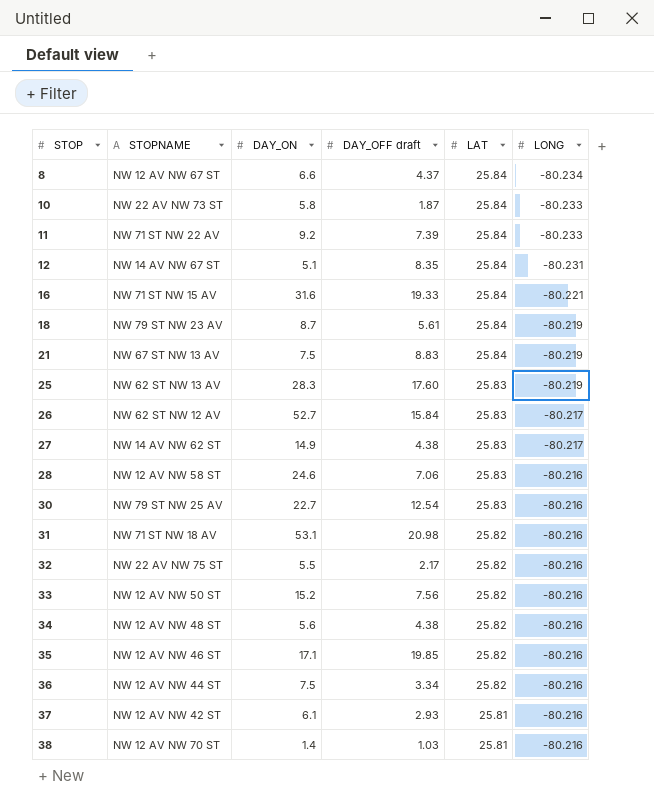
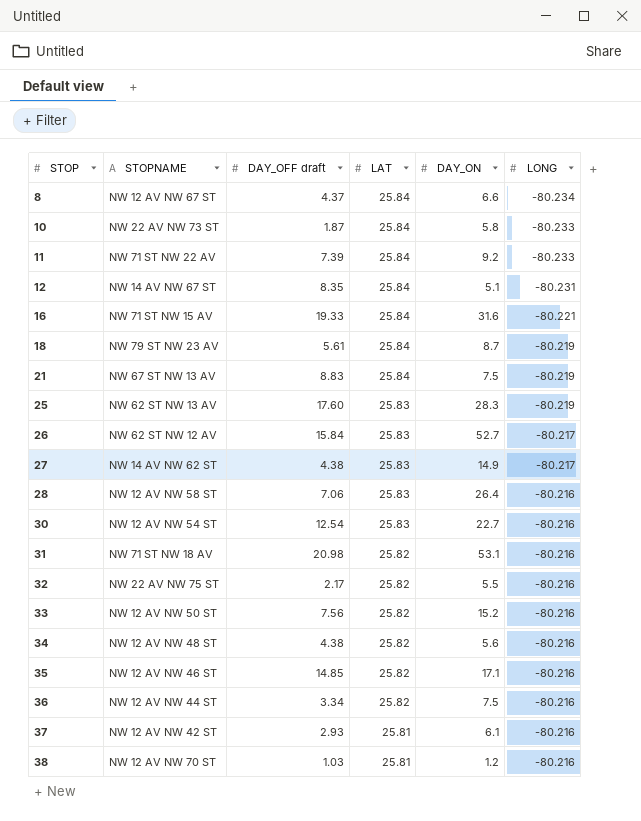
column DAY_ON | position: 3 -> 5
28 | DAY_ON: 24.6 -> 26.4
30 | STOPNAME: NW 79 ST NW 25 AV -> NW 12 AV NW 54 ST
35 | DAY_OFF draft: 19.85 -> 14.85
38 | DAY_ON: 1.4 -> 1.2

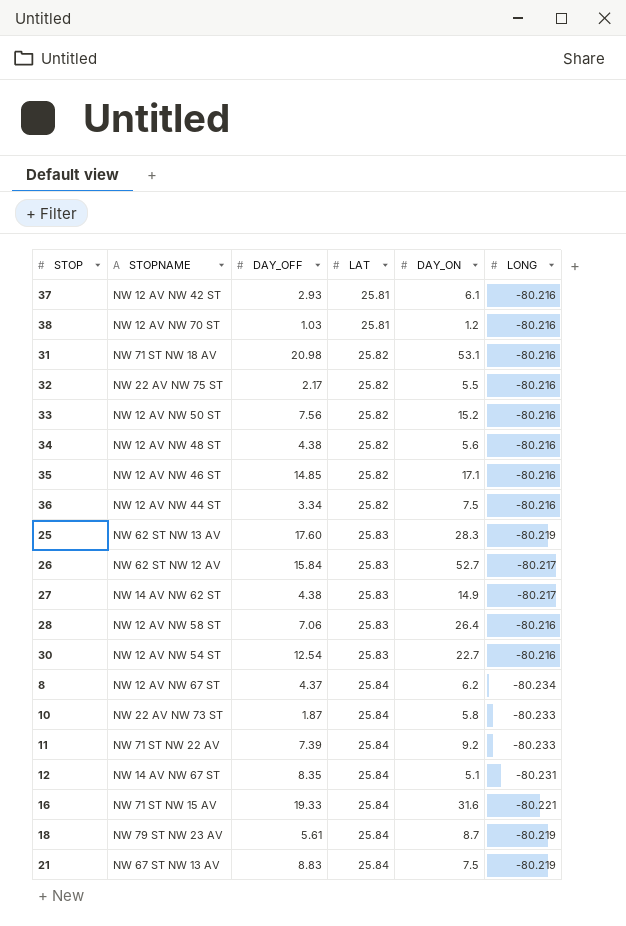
row order: STOP ascending -> LAT ascending
column name: DAY_OFF draft -> DAY_OFF
8 | DAY_ON: 6.6 -> 6.2

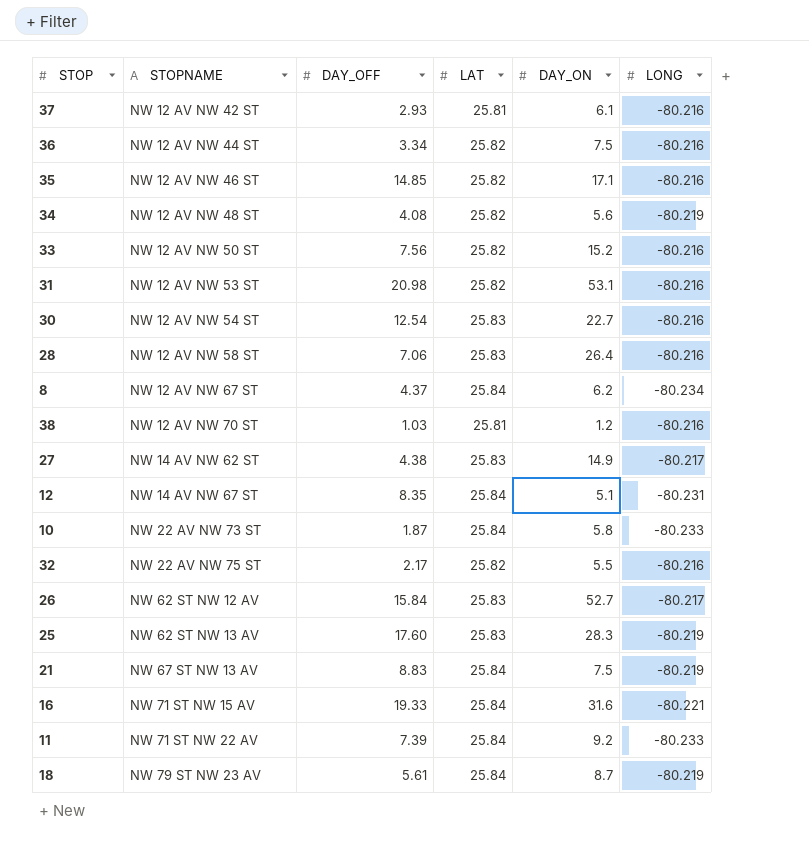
row order: LAT ascending -> STOPNAME ascending
34 | DAY_OFF: 4.38 -> 4.08
34 | LONG: -80.216 -> -80.219
31 | STOPNAME: NW 71 ST NW 18 AV -> NW 12 AV NW 53 ST

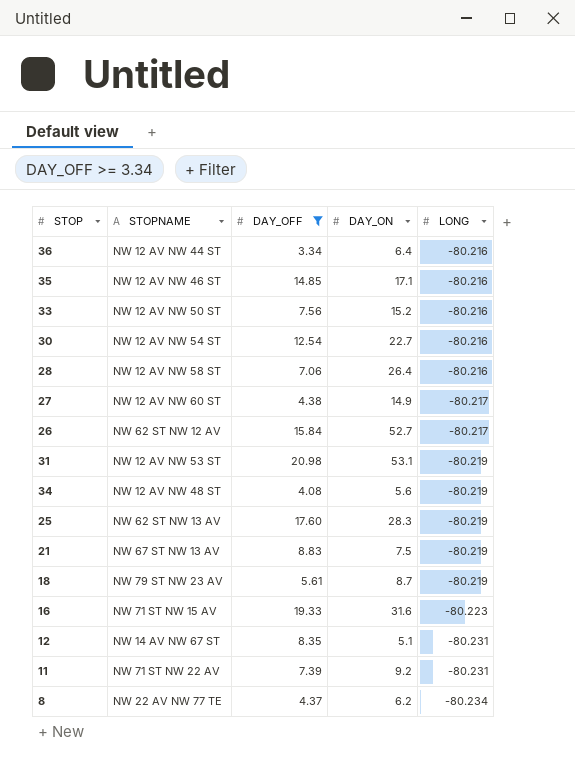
filter: none -> DAY_OFF >= 3.34
row order: STOPNAME ascending -> LONG descending
column LAT | position: 4 -> none
36 | DAY_ON: 7.5 -> 6.4
27 | STOPNAME: NW 14 AV NW 62 ST -> NW 12 AV NW 60 ST
31 | LONG: -80.216 -> -80.219
16 | LONG: -80.221 -> -80.223
11 | LONG: -80.233 -> -80.231
8 | STOPNAME: NW 12 AV NW 67 ST -> NW 22 AV NW 77 TE

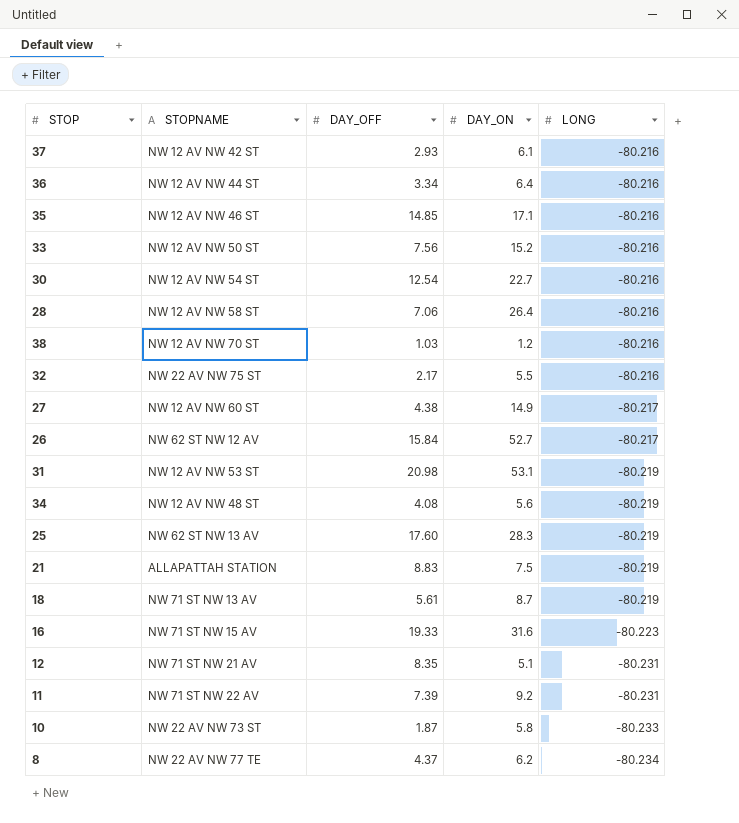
filter: DAY_OFF >= 3.34 -> none
21 | STOPNAME: NW 67 ST NW 13 AV -> ALLAPATTAH STATION
18 | STOPNAME: NW 79 ST NW 23 AV -> NW 71 ST NW 13 AV
12 | STOPNAME: NW 14 AV NW 67 ST -> NW 71 ST NW 21 AV

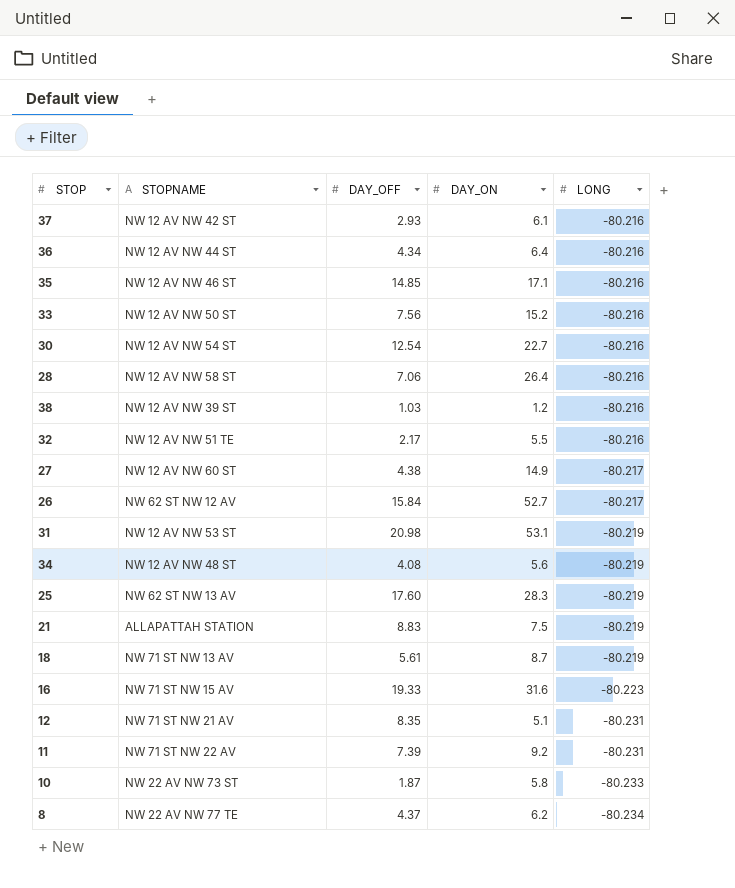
36 | DAY_OFF: 3.34 -> 4.34
38 | STOPNAME: NW 12 AV NW 70 ST -> NW 12 AV NW 39 ST
32 | STOPNAME: NW 22 AV NW 75 ST -> NW 12 AV NW 51 TE

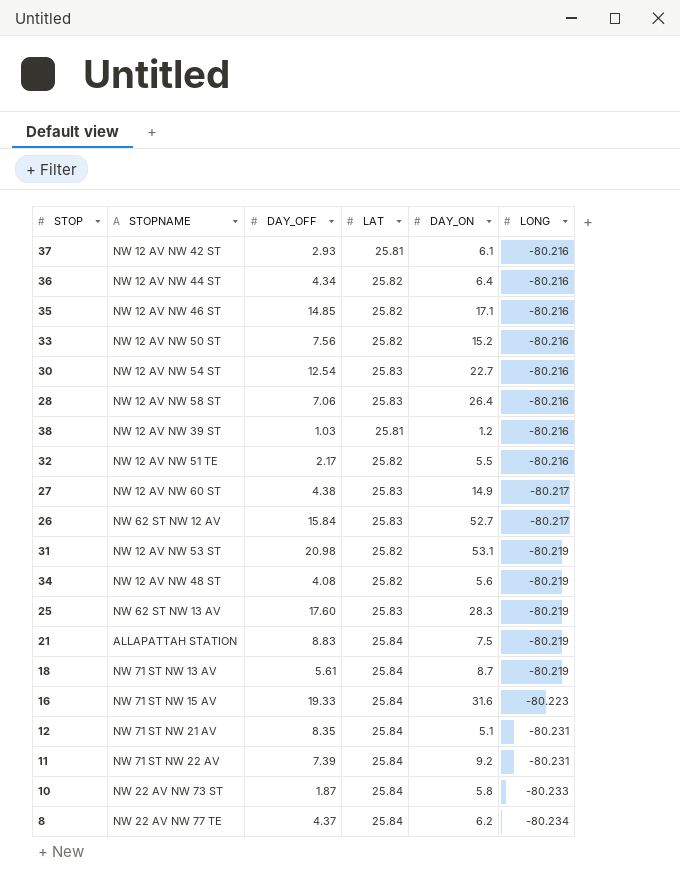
column LAT | position: none -> 4

